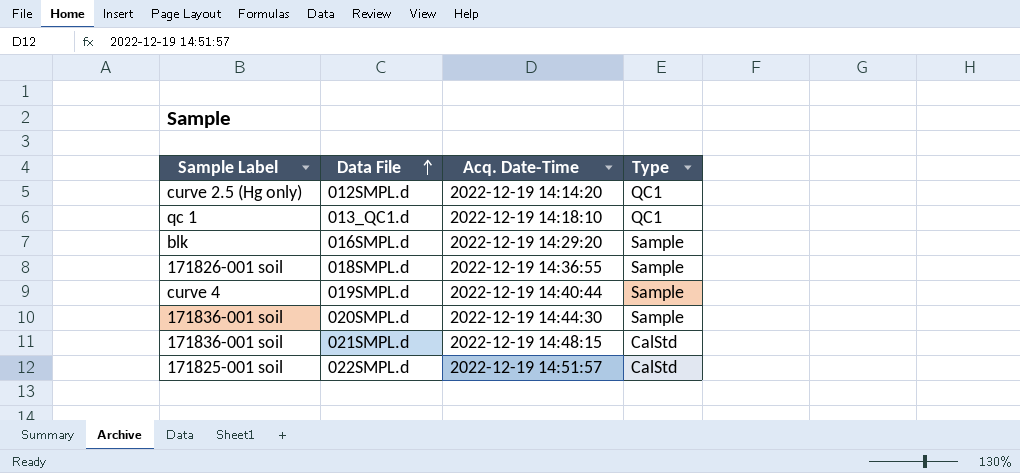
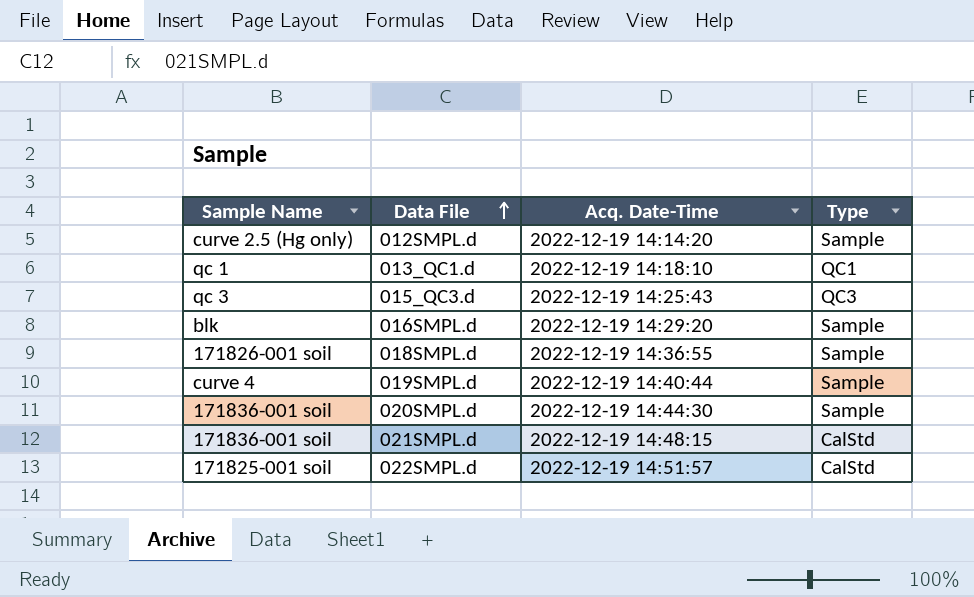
column name: Sample Label -> Sample Name
012SMPL.d | Type: QC1 -> Sample
row 015_QC3.d: none -> qc 3 | 2022-12-19 14:25:43 | QC3

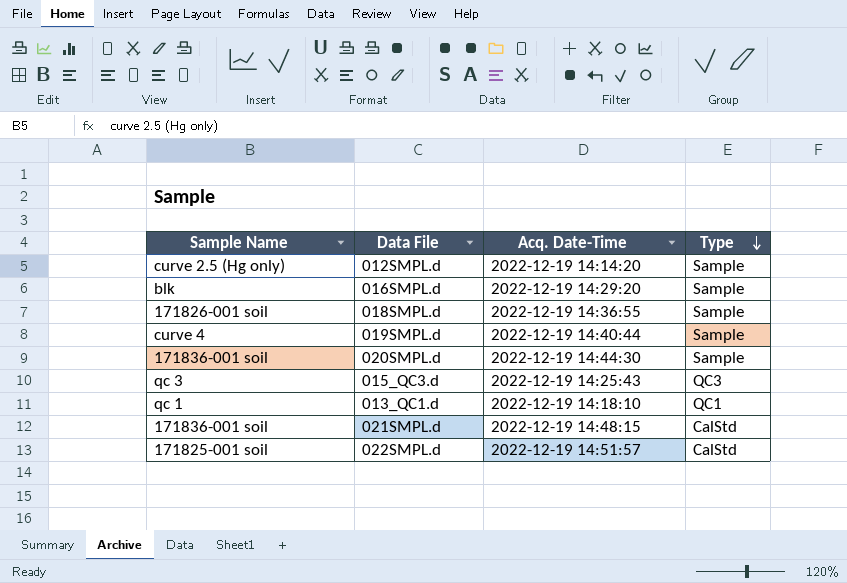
row order: Data File ascending -> Type descending

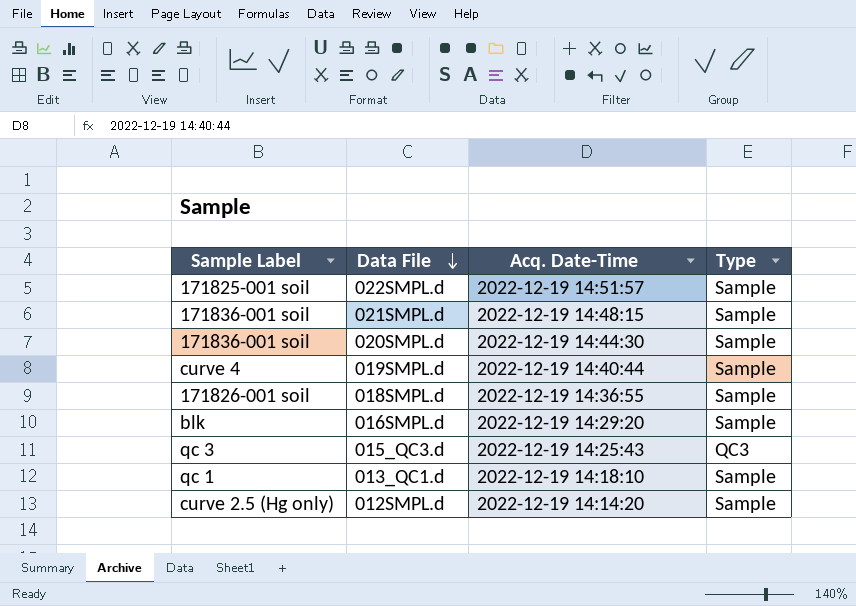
row order: Type descending -> Data File descending
column name: Sample Name -> Sample Label
022SMPL.d | Type: CalStd -> Sample
021SMPL.d | Type: CalStd -> Sample
013_QC1.d | Type: QC1 -> Sample

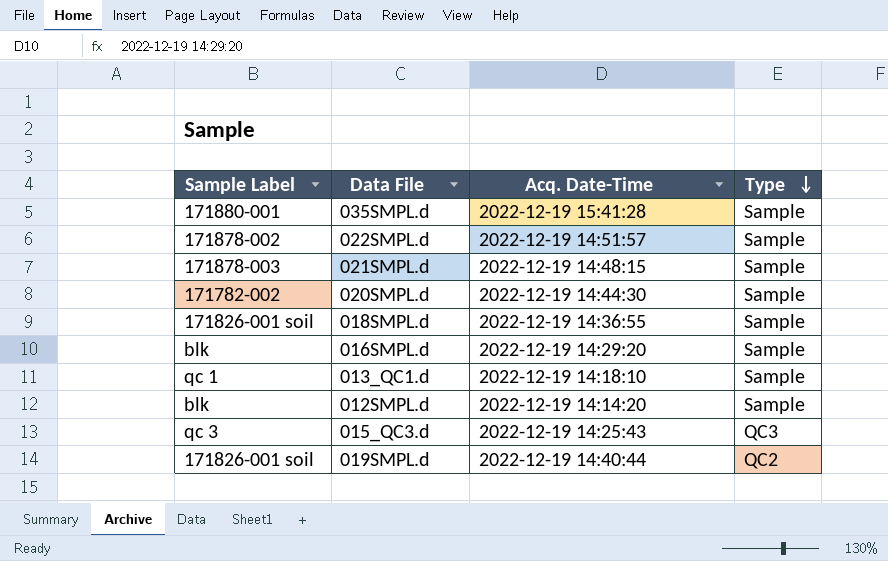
row order: Data File descending -> Type descending
row 035SMPL.d: none -> 171880-001 | 2022-12-19 15:41:28 | Sample
022SMPL.d | Sample Label: 171825-001 soil -> 171878-002
021SMPL.d | Sample Label: 171836-001 soil -> 171878-003
020SMPL.d | Sample Label: 171836-001 soil -> 171782-002
012SMPL.d | Sample Label: curve 2.5 (Hg only) -> blk
019SMPL.d | Sample Label: curve 4 -> 171826-001 soil
019SMPL.d | Type: Sample -> QC2

